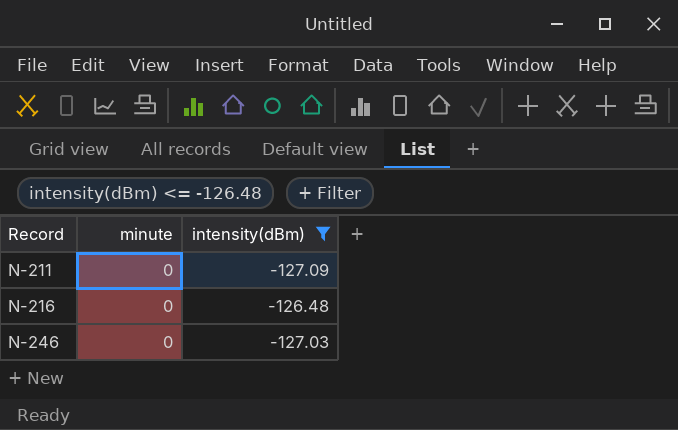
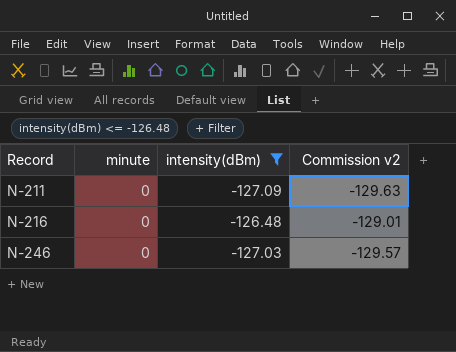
column Commission v2 | formula: none -> [intensity(dBm)] * 1.02

